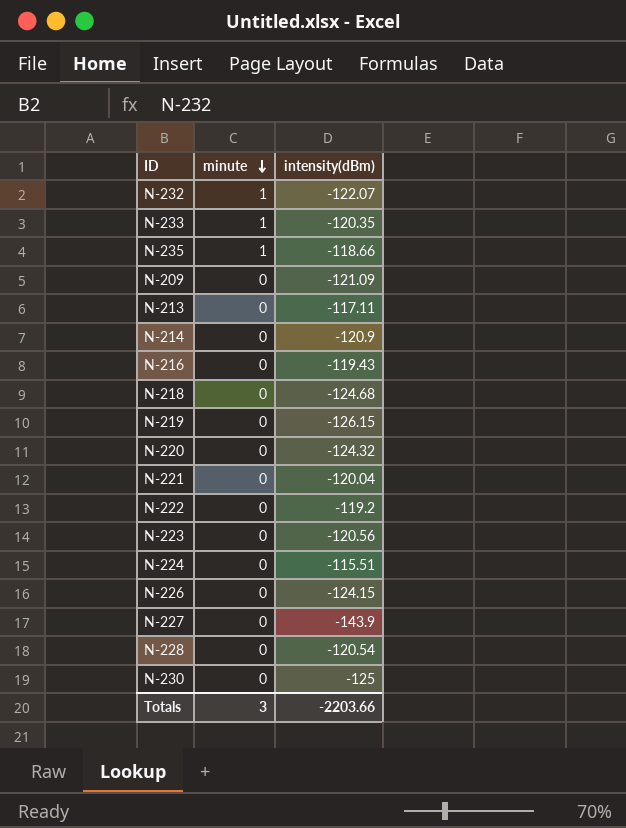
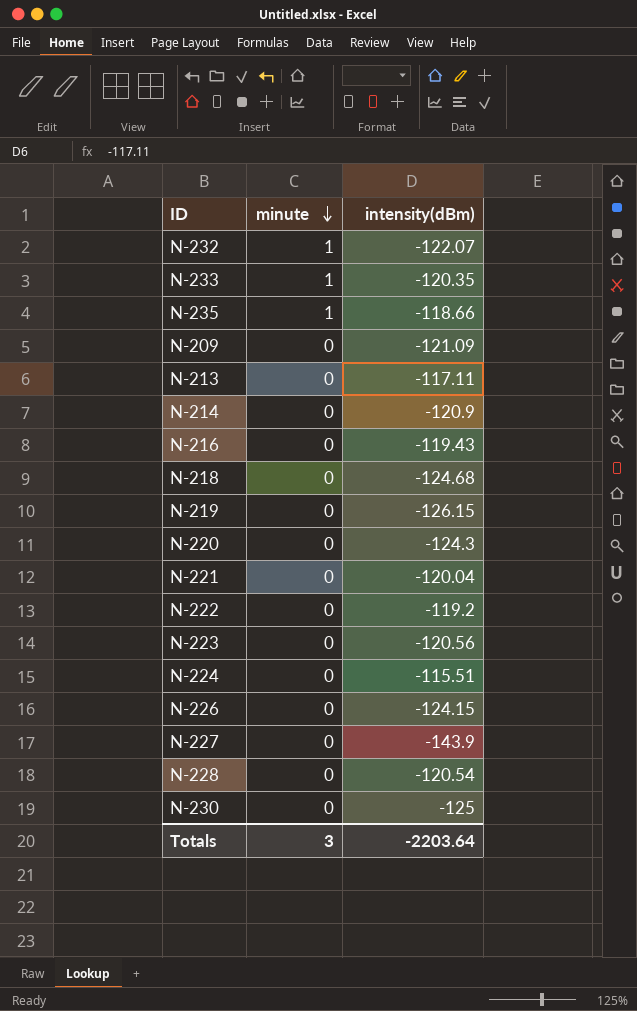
N-220 | intensity(dBm): -124.32 -> -124.3
Totals | intensity(dBm): -2203.66 -> -2203.64

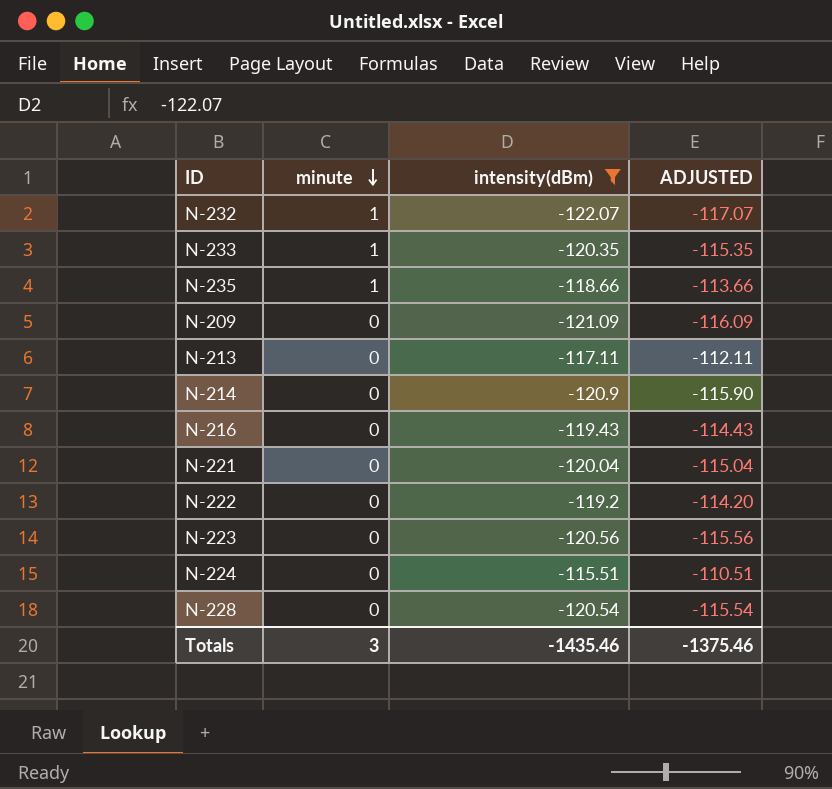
filter: none -> intensity(dBm) >= -122.07
column ADJUSTED | formula: none -> [intensity(dBm)] + 5
Totals | intensity(dBm): -2203.64 -> -1435.46

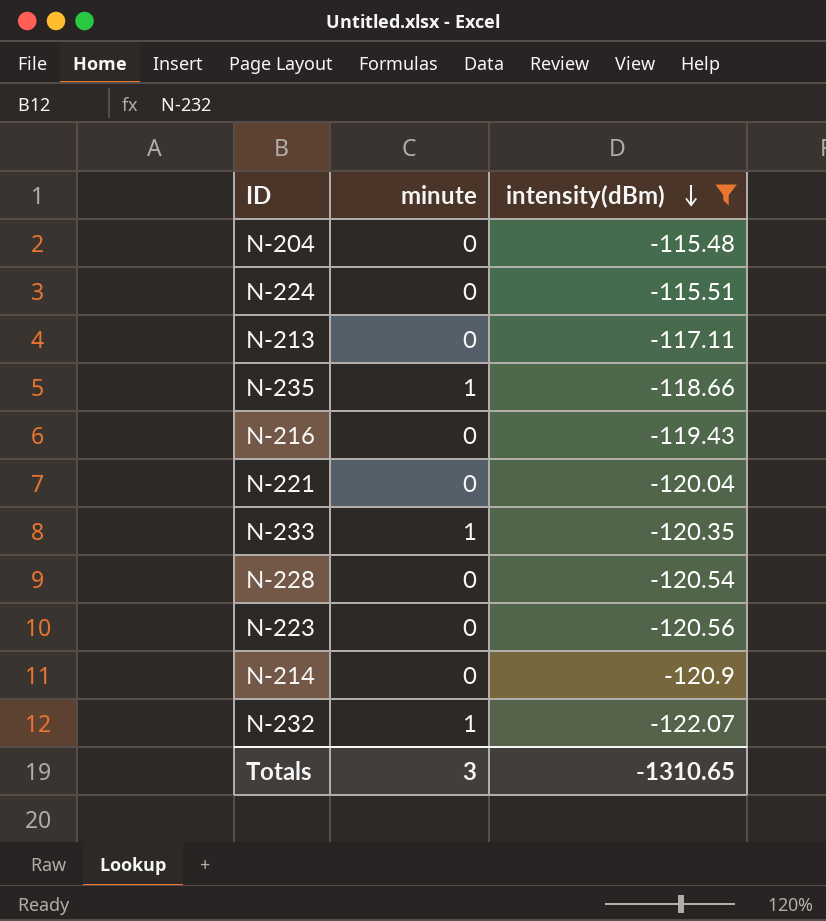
row order: minute descending -> intensity(dBm) descending
column ADJUSTED | formula: [intensity(dBm)] + 5 -> none
row N-209: 0 | -121.09 | -116.09 -> none
row N-222: 0 | -119.2 | -114.20 -> none
row N-204: none -> 0 | -115.48
Totals | intensity(dBm): -1435.46 -> -1310.65

